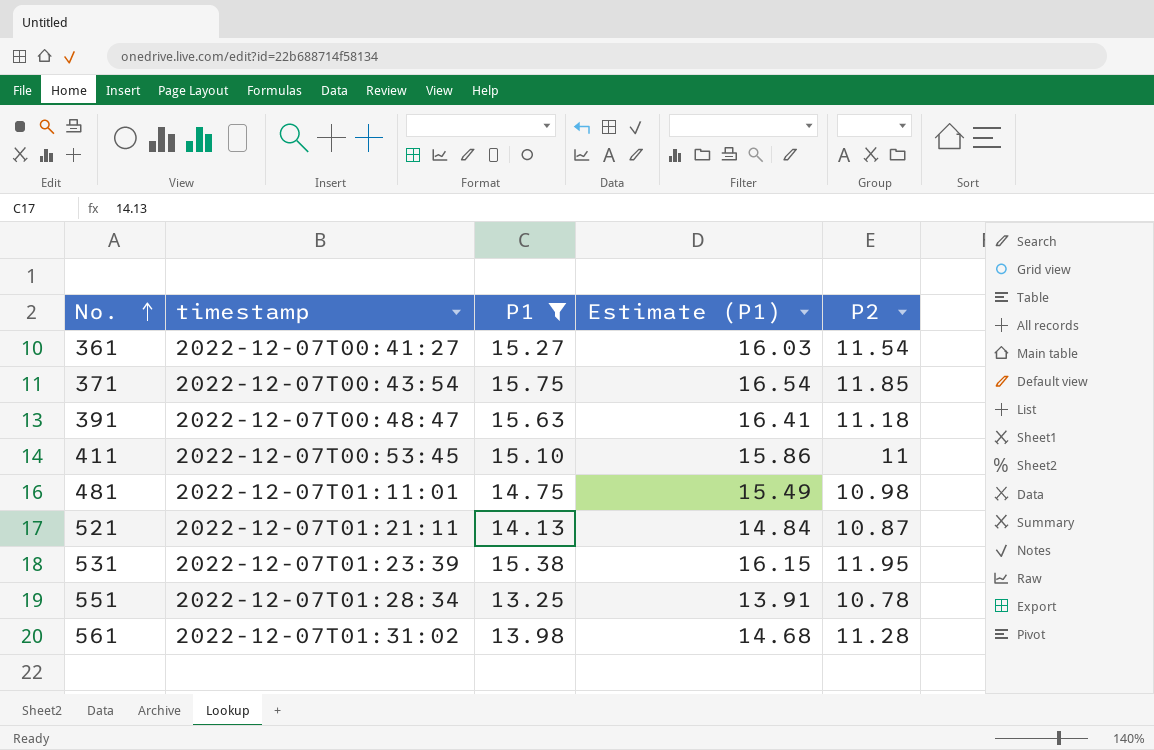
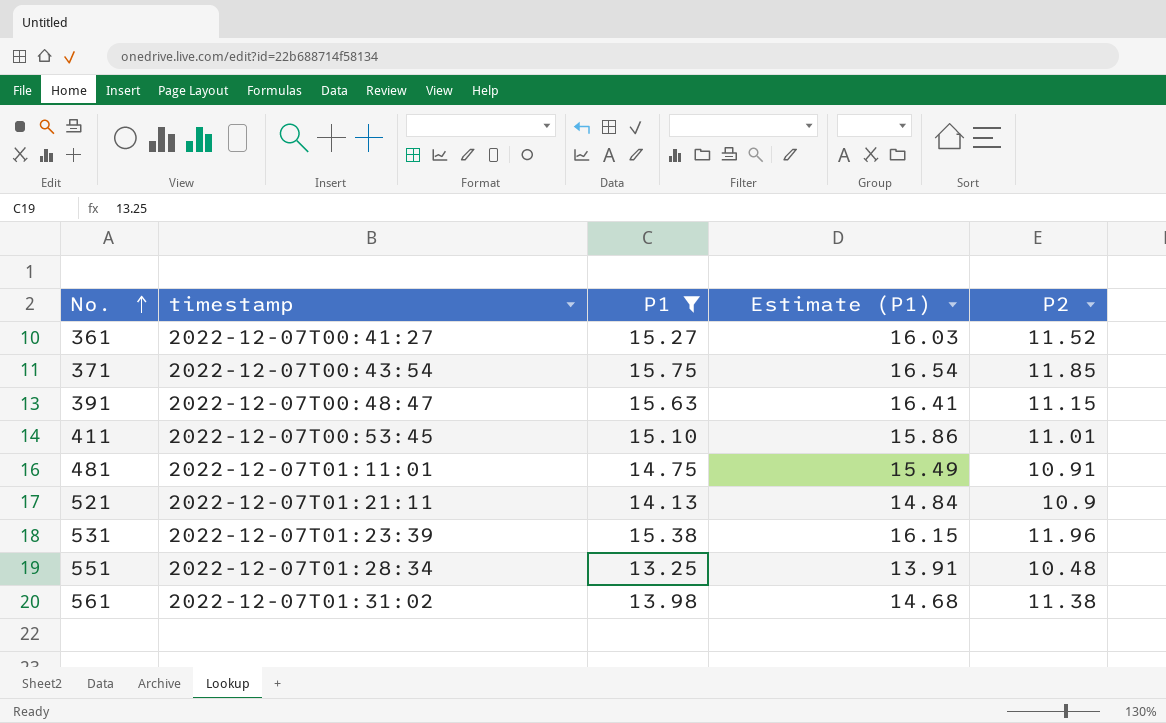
361 | P2: 11.54 -> 11.52
391 | P2: 11.18 -> 11.15
411 | P2: 11 -> 11.01
481 | P2: 10.98 -> 10.91
521 | P2: 10.87 -> 10.9
531 | P2: 11.95 -> 11.96
551 | P2: 10.78 -> 10.48
561 | P2: 11.28 -> 11.38

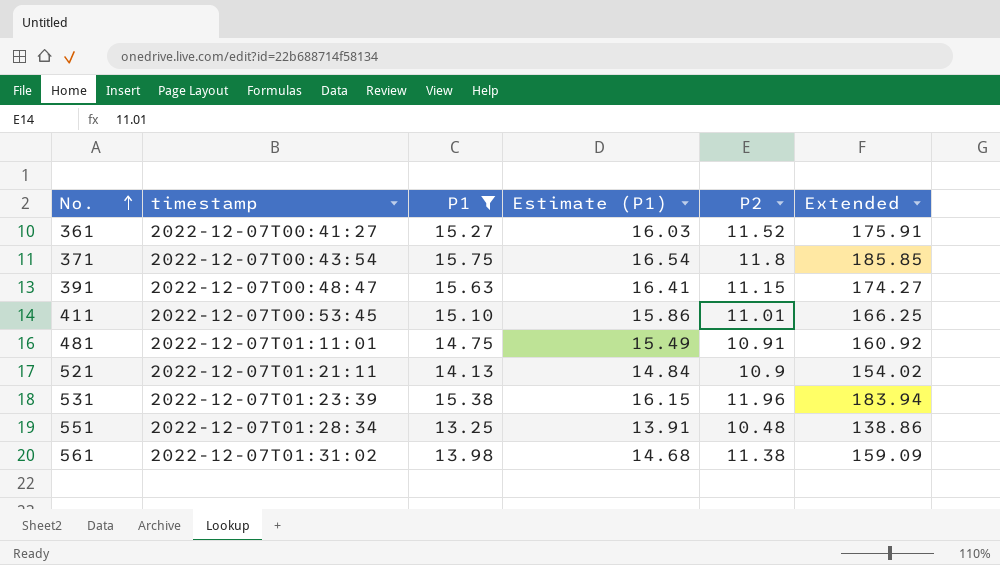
column Extended | formula: none -> [P1] * [P2]
371 | P2: 11.85 -> 11.8

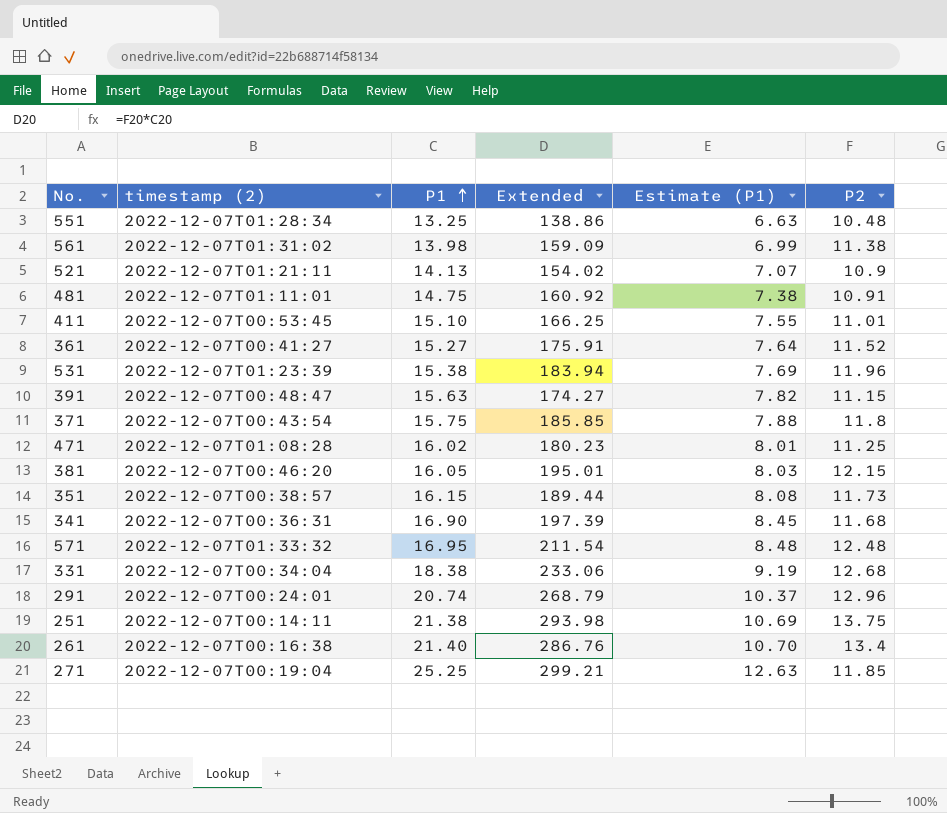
filter: P1 <= 15.75 -> none
row order: No. ascending -> P1 ascending
column name: timestamp -> timestamp (2)
column Extended | position: 6 -> 4
column Estimate (P1) | formula: [P1] * 1.05 -> [P1] * 0.5

